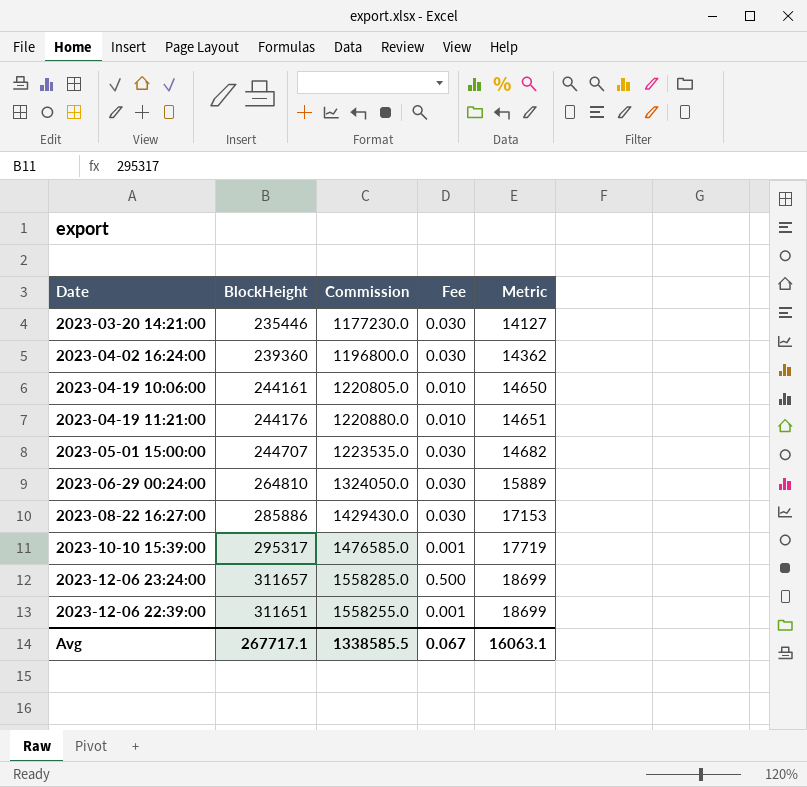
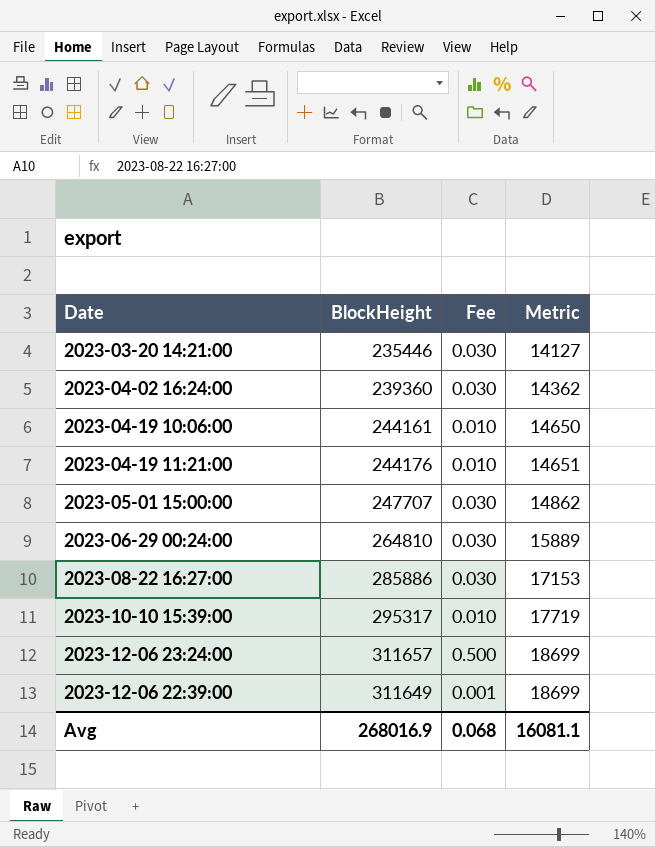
column Commission | formula: [BlockHeight] * 5 -> none
2023-05-01 15:00:00 | BlockHeight: 244707 -> 247707
2023-05-01 15:00:00 | Metric: 14682 -> 14862
2023-10-10 15:39:00 | Fee: 0.001 -> 0.010
2023-12-06 22:39:00 | BlockHeight: 311651 -> 311649
Avg | BlockHeight: 267717.1 -> 268016.9
Avg | Fee: 0.067 -> 0.068
Avg | Metric: 16063.1 -> 16081.1

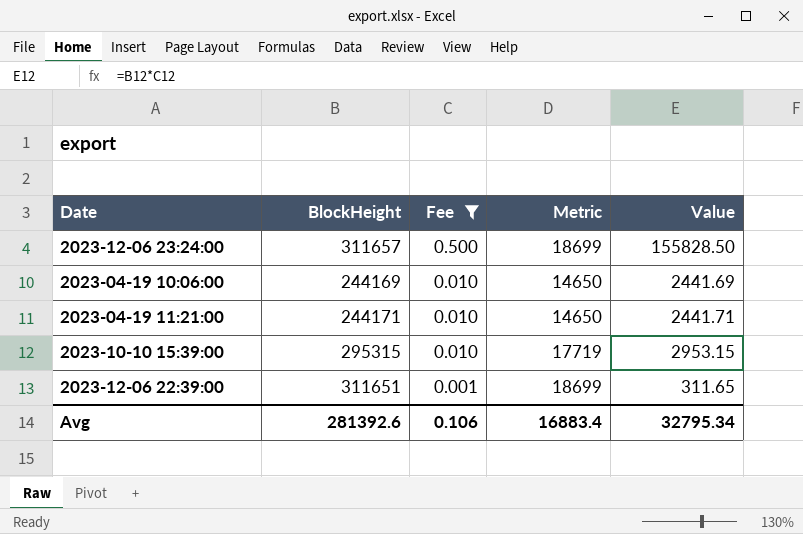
filter: none -> Fee != 0.030
row order: Metric ascending -> Fee descending
column Value | formula: none -> [BlockHeight] * [Fee]
2023-04-19 10:06:00 | BlockHeight: 244161 -> 244169
2023-04-19 11:21:00 | BlockHeight: 244176 -> 244171
2023-04-19 11:21:00 | Metric: 14651 -> 14650
2023-10-10 15:39:00 | BlockHeight: 295317 -> 295315
2023-12-06 22:39:00 | BlockHeight: 311649 -> 311651
Avg | BlockHeight: 268016.9 -> 281392.6
Avg | Fee: 0.068 -> 0.106
Avg | Metric: 16081.1 -> 16883.4

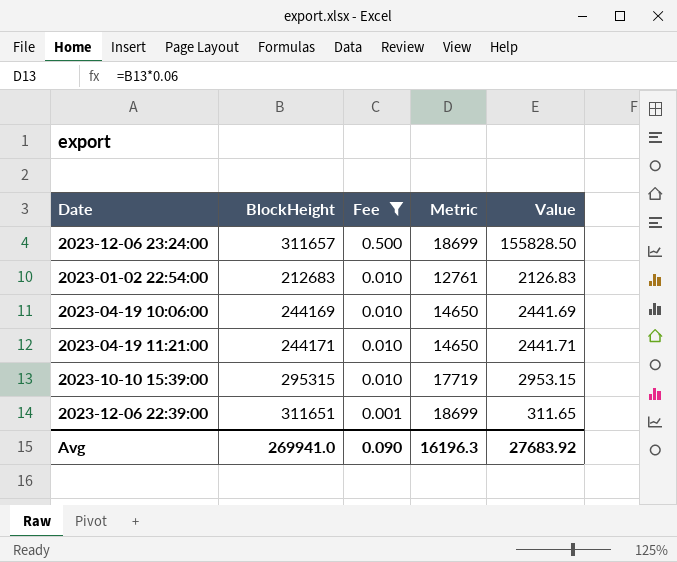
row 2023-01-02 22:54:00: none -> 212683 | 0.010 | 12761 | 2126.83
Avg | BlockHeight: 281392.6 -> 269941.0
Avg | Fee: 0.106 -> 0.090
Avg | Metric: 16883.4 -> 16196.3
Avg | Value: 32795.34 -> 27683.92

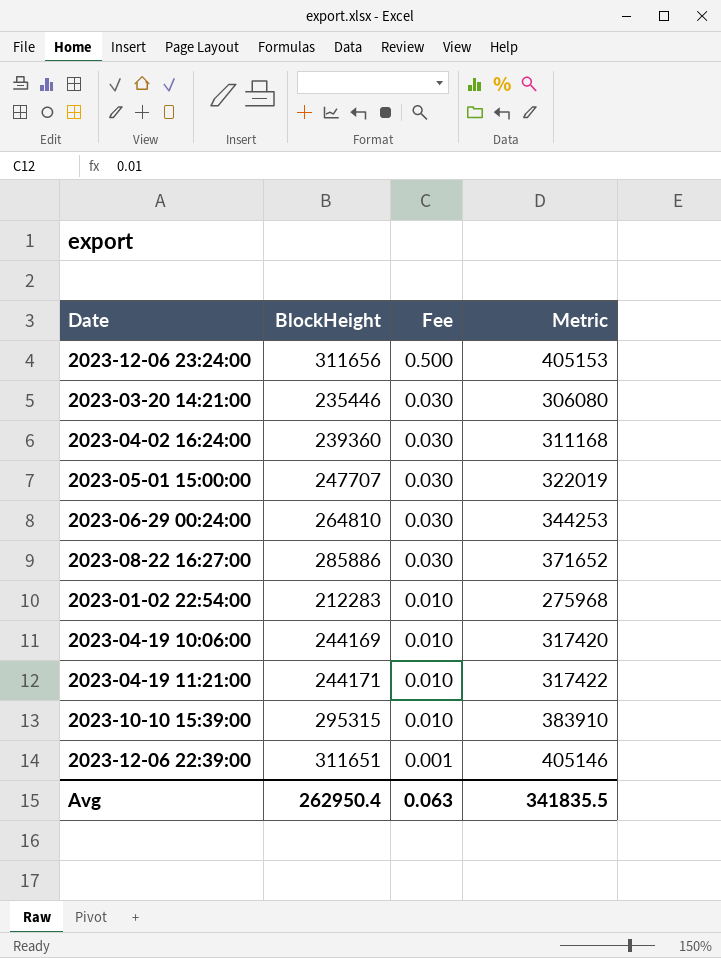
filter: Fee != 0.030 -> none
column Value | formula: [BlockHeight] * [Fee] -> none
column Metric | formula: [BlockHeight] * 0.06 -> [BlockHeight] * 1.3
2023-12-06 23:24:00 | BlockHeight: 311657 -> 311656
2023-01-02 22:54:00 | BlockHeight: 212683 -> 212283
Avg | BlockHeight: 269941.0 -> 262950.4
Avg | Fee: 0.090 -> 0.063
Avg | Metric: 16196.3 -> 341835.5

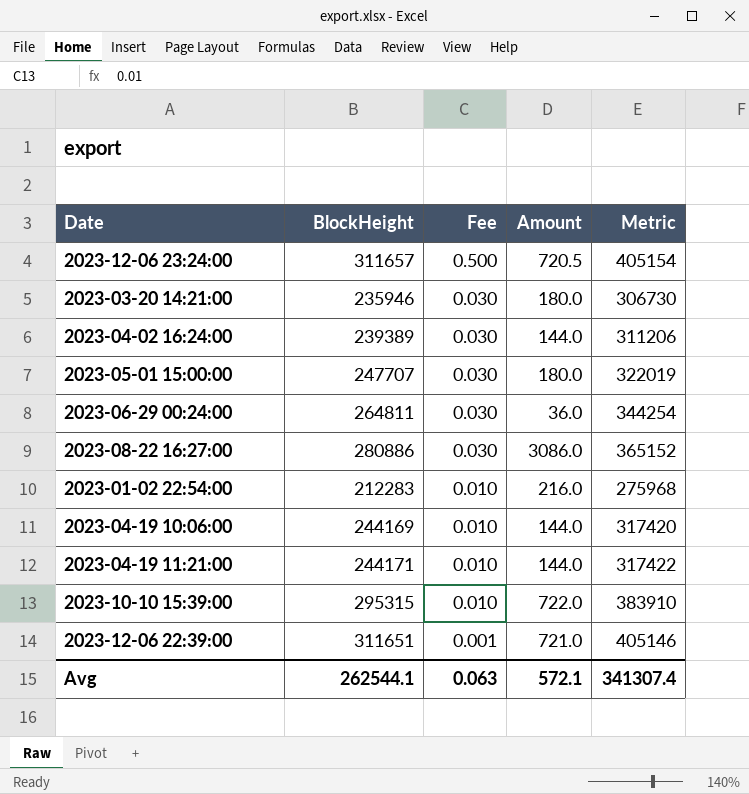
column Amount | position: none -> 4
2023-12-06 23:24:00 | BlockHeight: 311656 -> 311657
2023-12-06 23:24:00 | Metric: 405153 -> 405154
2023-03-20 14:21:00 | BlockHeight: 235446 -> 235946
2023-03-20 14:21:00 | Metric: 306080 -> 306730
2023-04-02 16:24:00 | BlockHeight: 239360 -> 239389
2023-04-02 16:24:00 | Metric: 311168 -> 311206
2023-06-29 00:24:00 | BlockHeight: 264810 -> 264811
2023-06-29 00:24:00 | Metric: 344253 -> 344254
2023-08-22 16:27:00 | BlockHeight: 285886 -> 280886
2023-08-22 16:27:00 | Metric: 371652 -> 365152
Avg | BlockHeight: 262950.4 -> 262544.1
Avg | Metric: 341835.5 -> 341307.4

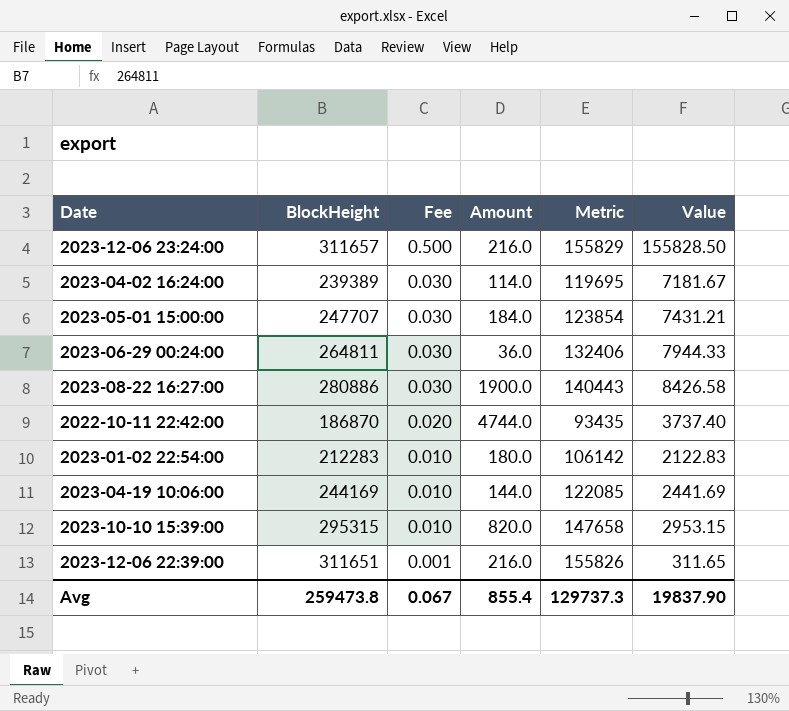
column Metric | formula: [BlockHeight] * 1.3 -> [BlockHeight] * 0.5
column Value | formula: none -> [BlockHeight] * [Fee]
row 2023-03-20 14:21:00: 235946 | 0.030 | 180.0 | 306730 -> none
row 2023-04-19 11:21:00: 244171 | 0.010 | 144.0 | 317422 -> none
2023-12-06 23:24:00 | Amount: 720.5 -> 216.0
2023-04-02 16:24:00 | Amount: 144.0 -> 114.0
2023-05-01 15:00:00 | Amount: 180.0 -> 184.0
2023-08-22 16:27:00 | Amount: 3086.0 -> 1900.0
row 2022-10-11 22:42:00: none -> 186870 | 0.020 | 4744.0 | 93435 | 3737.40
2023-01-02 22:54:00 | Amount: 216.0 -> 180.0
2023-10-10 15:39:00 | Amount: 722.0 -> 820.0
2023-12-06 22:39:00 | Amount: 721.0 -> 216.0
Avg | BlockHeight: 262544.1 -> 259473.8
Avg | Fee: 0.063 -> 0.067
Avg | Amount: 572.1 -> 855.4
Avg | Metric: 341307.4 -> 129737.3

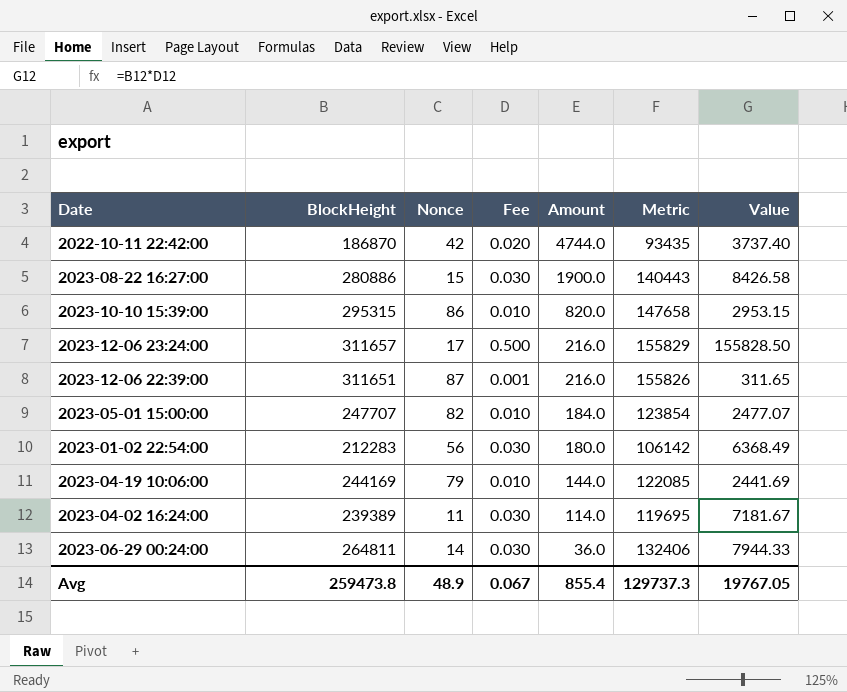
row order: Fee descending -> Amount descending
column Nonce | position: none -> 3
2023-05-01 15:00:00 | Fee: 0.030 -> 0.010
2023-05-01 15:00:00 | Value: 7431.21 -> 2477.07
2023-01-02 22:54:00 | Fee: 0.010 -> 0.030
2023-01-02 22:54:00 | Value: 2122.83 -> 6368.49
Avg | Value: 19837.90 -> 19767.05

